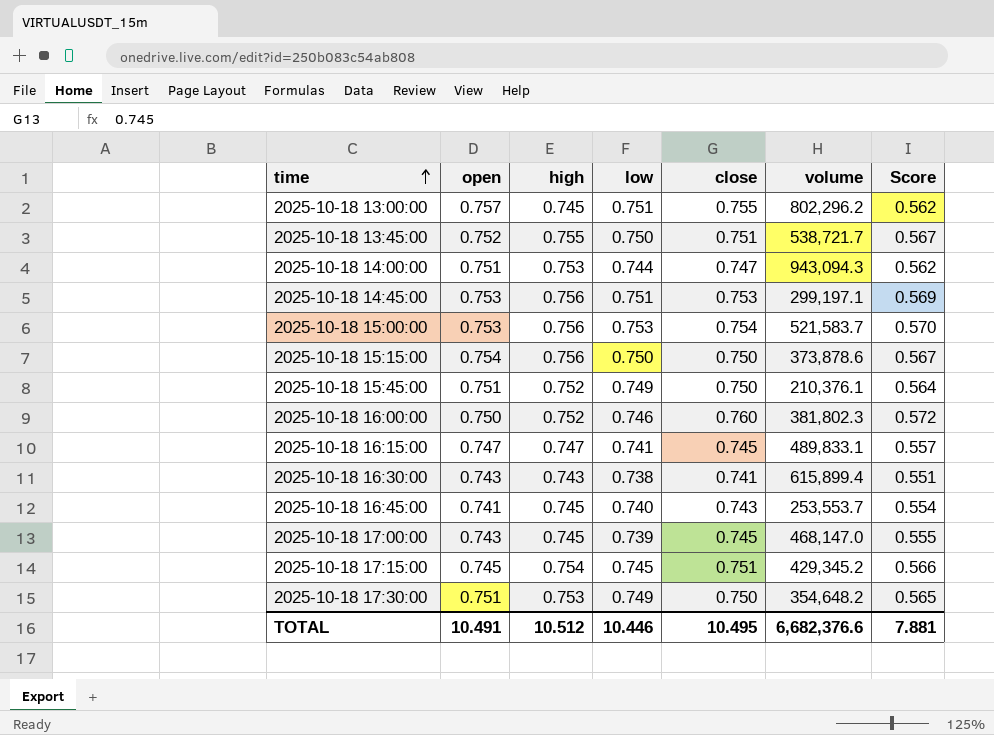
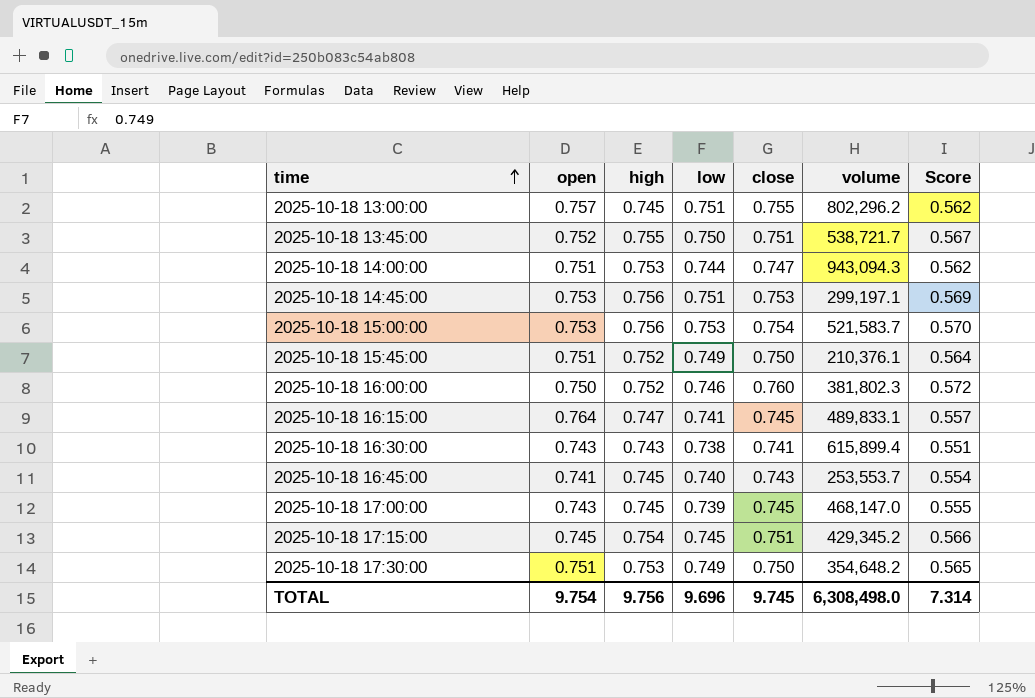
row 2025-10-18 15:15:00: 0.754 | 0.756 | 0.750 | 0.750 | 373,878.6 | 0.567 -> none
2025-10-18 16:15:00 | open: 0.747 -> 0.764
TOTAL | open: 10.491 -> 9.754
TOTAL | high: 10.512 -> 9.756
TOTAL | low: 10.446 -> 9.696
TOTAL | close: 10.495 -> 9.745
TOTAL | volume: 6,682,376.6 -> 6,308,498.0
TOTAL | Score: 7.881 -> 7.314

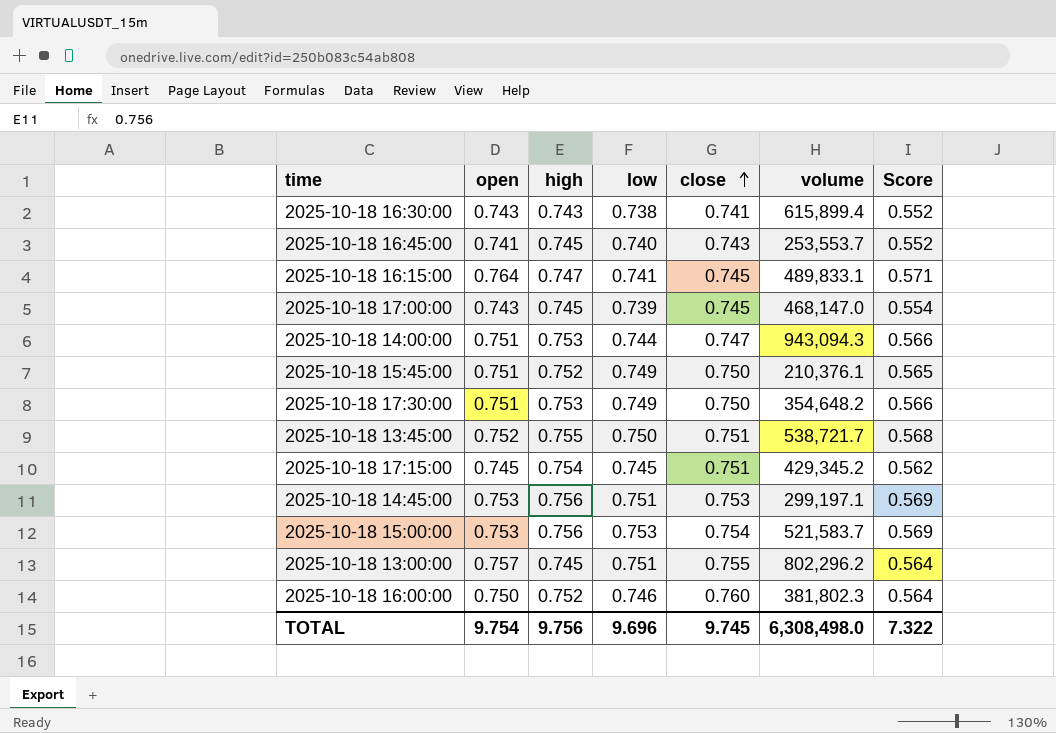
row order: time ascending -> close ascending
column Score | formula: [high] * [close] -> [open] * [high]
TOTAL | Score: 7.314 -> 7.322

